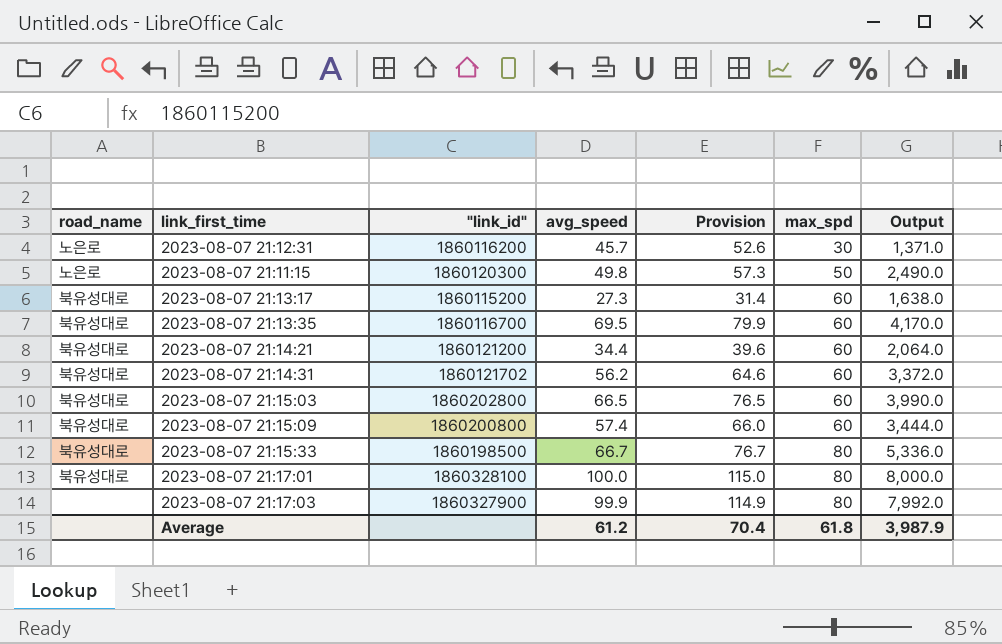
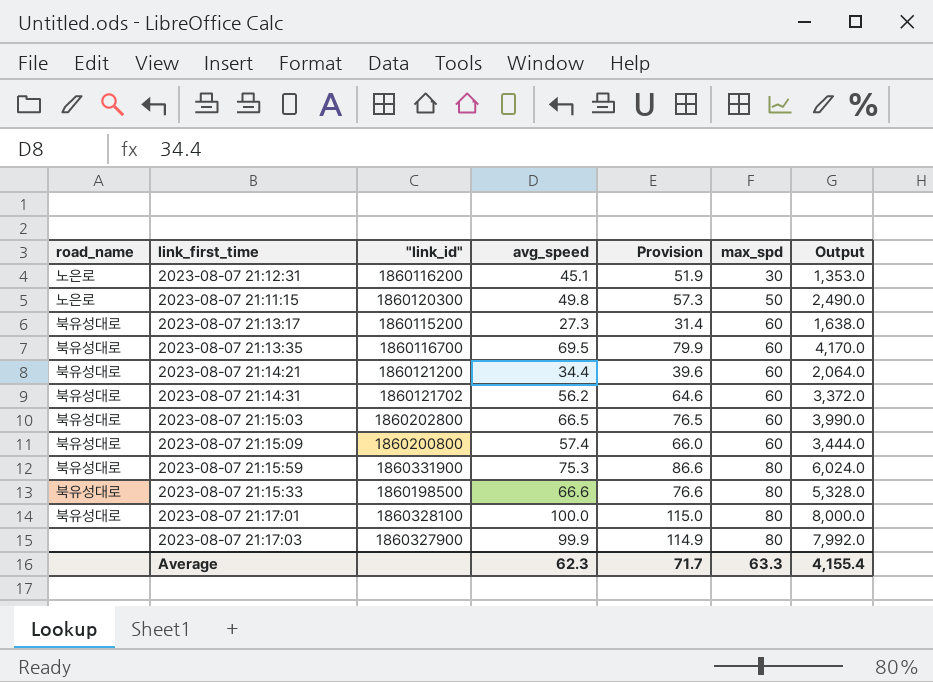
2023-08-07 21:12:31 | avg_speed: 45.7 -> 45.1
2023-08-07 21:12:31 | Provision: 52.6 -> 51.9
2023-08-07 21:12:31 | Output: 1,371.0 -> 1,353.0
row 2023-08-07 21:15:59: none -> 북유성대로 | 1860331900 | 75.3 | 86.6 | 80 | 6,024.0
2023-08-07 21:15:33 | avg_speed: 66.7 -> 66.6
2023-08-07 21:15:33 | Provision: 76.7 -> 76.6
2023-08-07 21:15:33 | Output: 5,336.0 -> 5,328.0
Average | avg_speed: 61.2 -> 62.3
Average | Provision: 70.4 -> 71.7
Average | max_spd: 61.8 -> 63.3
Average | Output: 3,987.9 -> 4,155.4

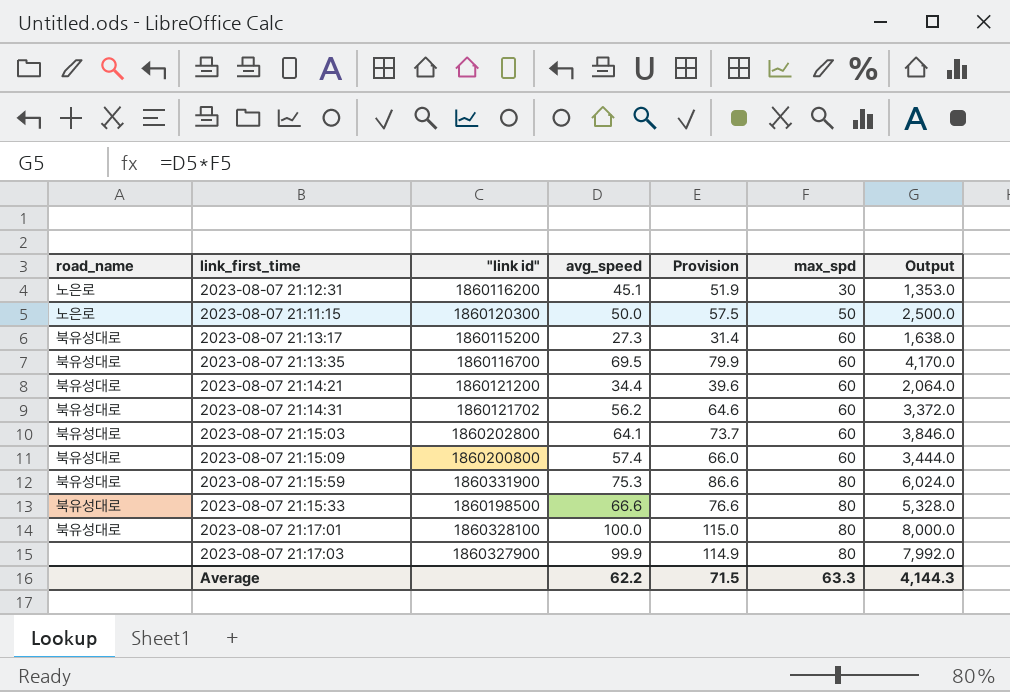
column name: "link_id" -> "link id"
2023-08-07 21:11:15 | avg_speed: 49.8 -> 50.0
2023-08-07 21:11:15 | Provision: 57.3 -> 57.5
2023-08-07 21:11:15 | Output: 2,490.0 -> 2,500.0
2023-08-07 21:15:03 | avg_speed: 66.5 -> 64.1
2023-08-07 21:15:03 | Provision: 76.5 -> 73.7
2023-08-07 21:15:03 | Output: 3,990.0 -> 3,846.0
Average | avg_speed: 62.3 -> 62.2
Average | Provision: 71.7 -> 71.5
Average | Output: 4,155.4 -> 4,144.3

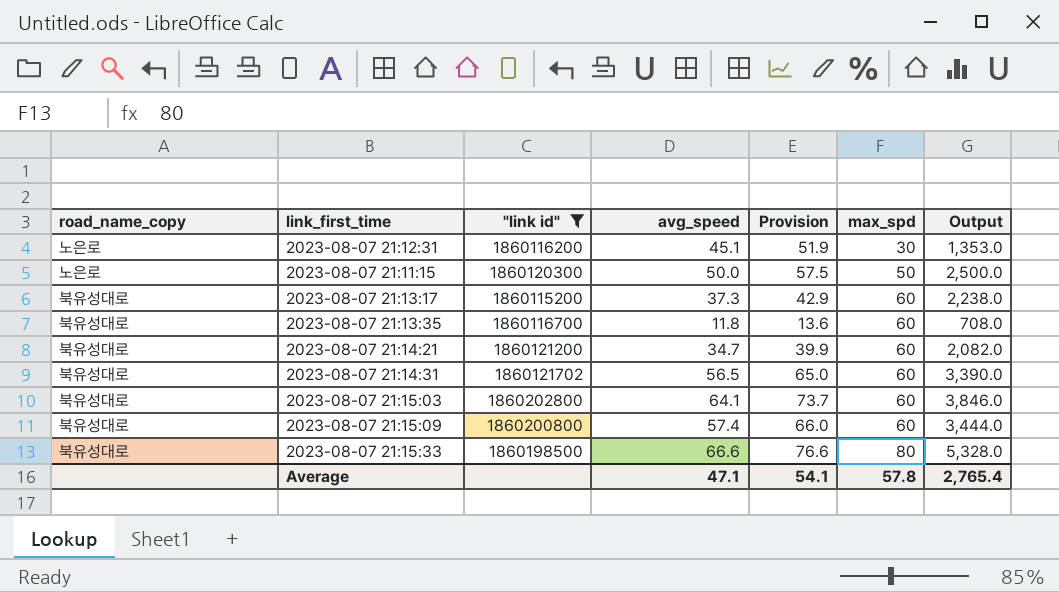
filter: none -> "link id" <= 1860202800
column name: road_name -> road_name_copy
2023-08-07 21:13:17 | avg_speed: 27.3 -> 37.3
2023-08-07 21:13:17 | Provision: 31.4 -> 42.9
2023-08-07 21:13:17 | Output: 1,638.0 -> 2,238.0
2023-08-07 21:13:35 | avg_speed: 69.5 -> 11.8
2023-08-07 21:13:35 | Provision: 79.9 -> 13.6
2023-08-07 21:13:35 | Output: 4,170.0 -> 708.0
2023-08-07 21:14:21 | avg_speed: 34.4 -> 34.7
2023-08-07 21:14:21 | Provision: 39.6 -> 39.9
2023-08-07 21:14:21 | Output: 2,064.0 -> 2,082.0
2023-08-07 21:14:31 | avg_speed: 56.2 -> 56.5
2023-08-07 21:14:31 | Provision: 64.6 -> 65.0
2023-08-07 21:14:31 | Output: 3,372.0 -> 3,390.0
Average | avg_speed: 62.2 -> 47.1
Average | Provision: 71.5 -> 54.1
Average | max_spd: 63.3 -> 57.8
Average | Output: 4,144.3 -> 2,765.4

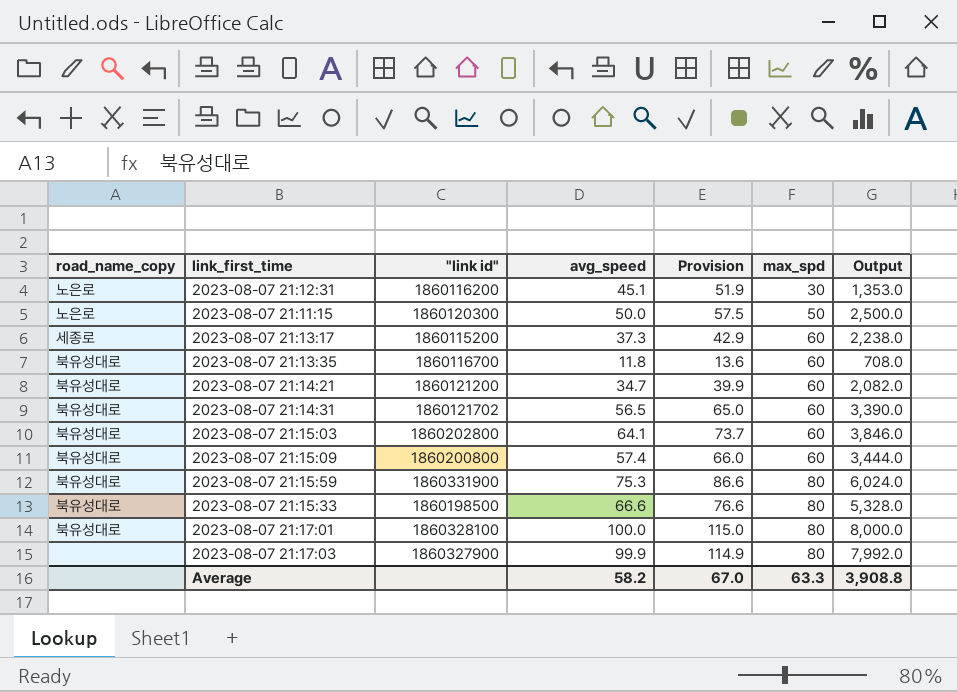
filter: "link id" <= 1860202800 -> none
2023-08-07 21:13:17 | road_name_copy: 북유성대로 -> 세종로
Average | avg_speed: 47.1 -> 58.2
Average | Provision: 54.1 -> 67.0
Average | max_spd: 57.8 -> 63.3
Average | Output: 2,765.4 -> 3,908.8

